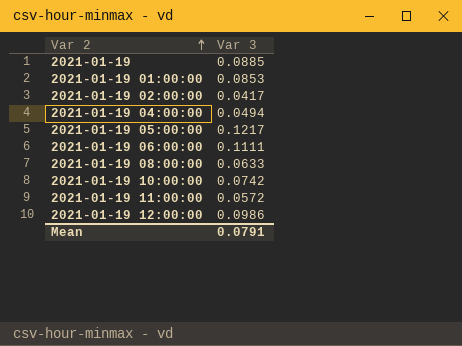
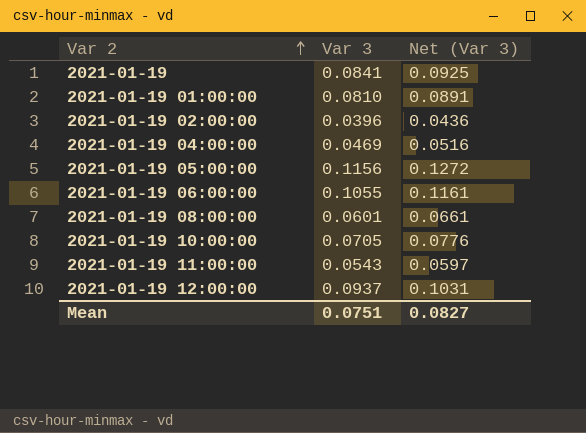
column Net (Var 3) | formula: none -> [Var 3] * 1.1
2021-01-19 | Var 3: 0.0885 -> 0.0841
2021-01-19 01:00:00 | Var 3: 0.0853 -> 0.0810
2021-01-19 02:00:00 | Var 3: 0.0417 -> 0.0396
2021-01-19 04:00:00 | Var 3: 0.0494 -> 0.0469
2021-01-19 05:00:00 | Var 3: 0.1217 -> 0.1156
2021-01-19 06:00:00 | Var 3: 0.1111 -> 0.1055
2021-01-19 08:00:00 | Var 3: 0.0633 -> 0.0601
2021-01-19 10:00:00 | Var 3: 0.0742 -> 0.0705
2021-01-19 11:00:00 | Var 3: 0.0572 -> 0.0543
2021-01-19 12:00:00 | Var 3: 0.0986 -> 0.0937
Mean | Var 3: 0.0791 -> 0.0751

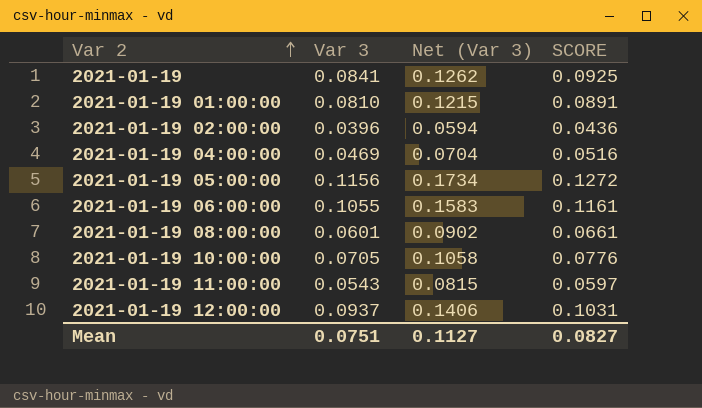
column Net (Var 3) | formula: [Var 3] * 1.1 -> [Var 3] * 1.5
column SCORE | formula: none -> [Var 3] * 1.1
Mean | Net (Var 3): 0.0827 -> 0.1127

